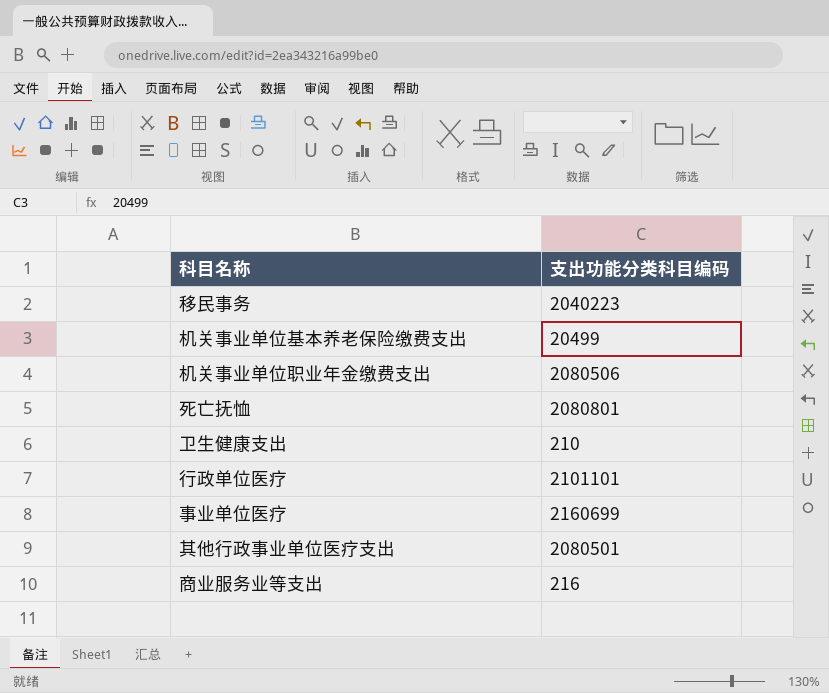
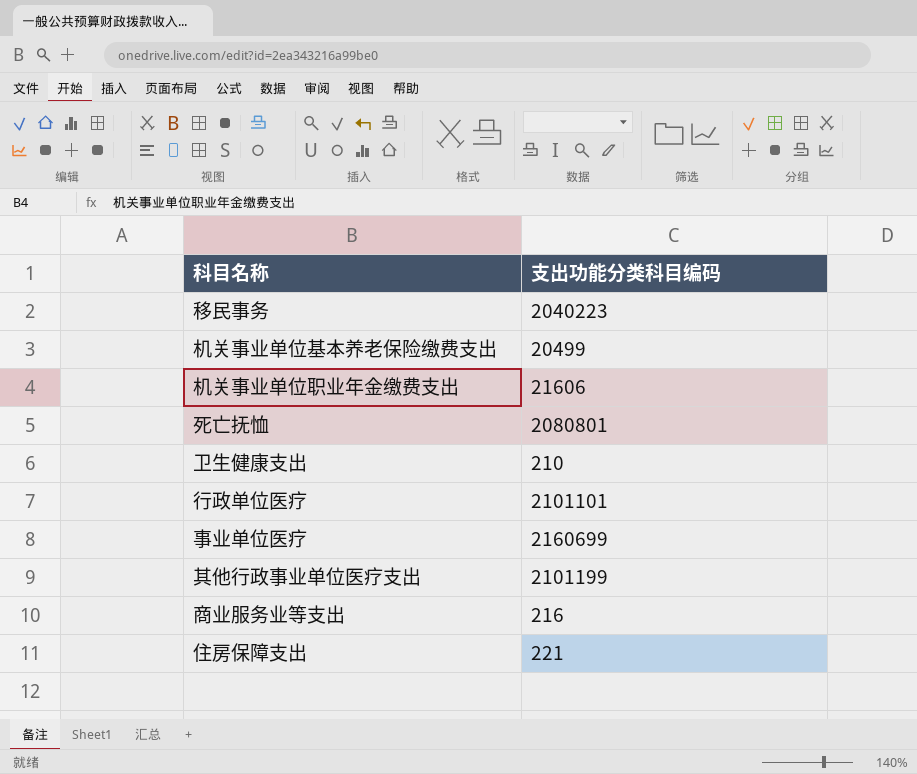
机关事业单位职业年金缴费支出 | 支出功能分类科目编码: 2080506 -> 21606
其他行政事业单位医疗支出 | 支出功能分类科目编码: 2080501 -> 2101199
row 住房保障支出: none -> 221

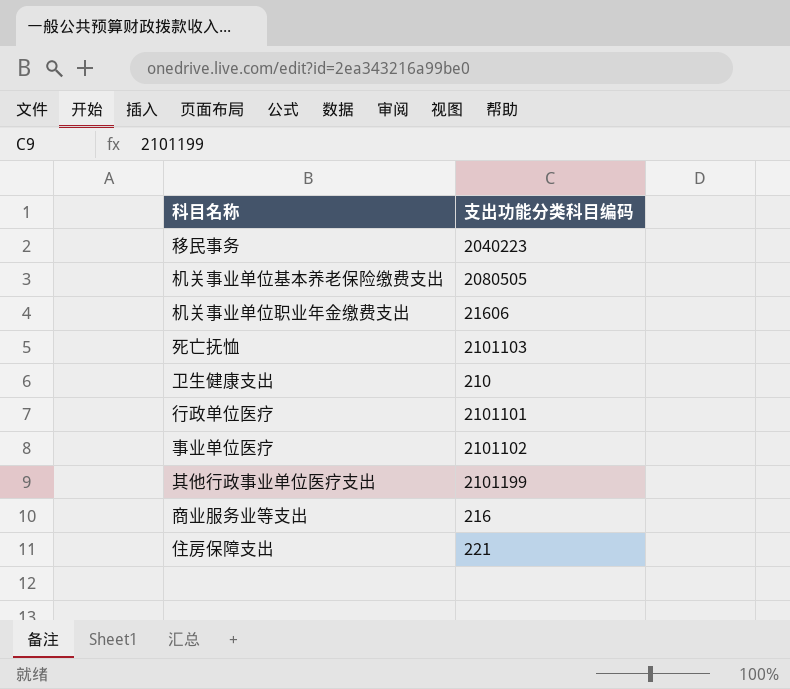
机关事业单位基本养老保险缴费支出 | 支出功能分类科目编码: 20499 -> 2080505
死亡抚恤 | 支出功能分类科目编码: 2080801 -> 2101103
事业单位医疗 | 支出功能分类科目编码: 2160699 -> 2101102

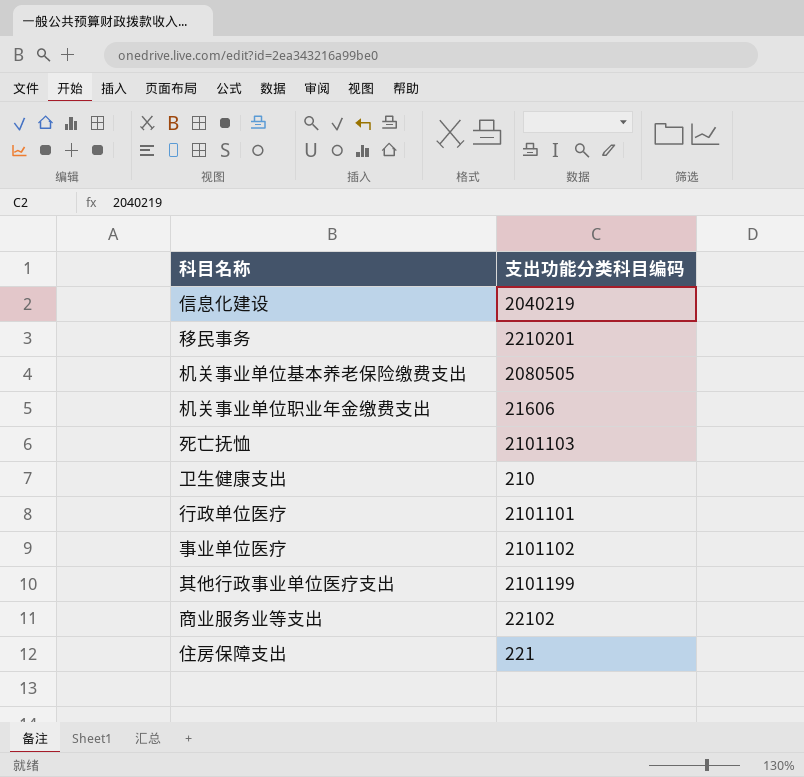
row 信息化建设: none -> 2040219
移民事务 | 支出功能分类科目编码: 2040223 -> 2210201
商业服务业等支出 | 支出功能分类科目编码: 216 -> 22102

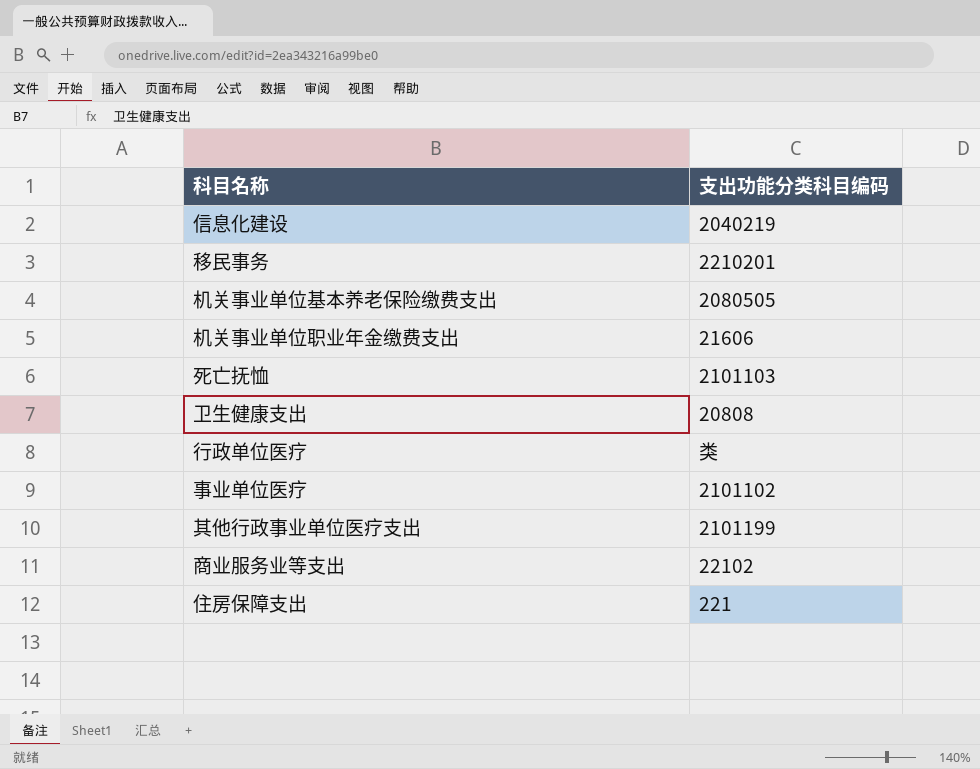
卫生健康支出 | 支出功能分类科目编码: 210 -> 20808
行政单位医疗 | 支出功能分类科目编码: 2101101 -> 类

